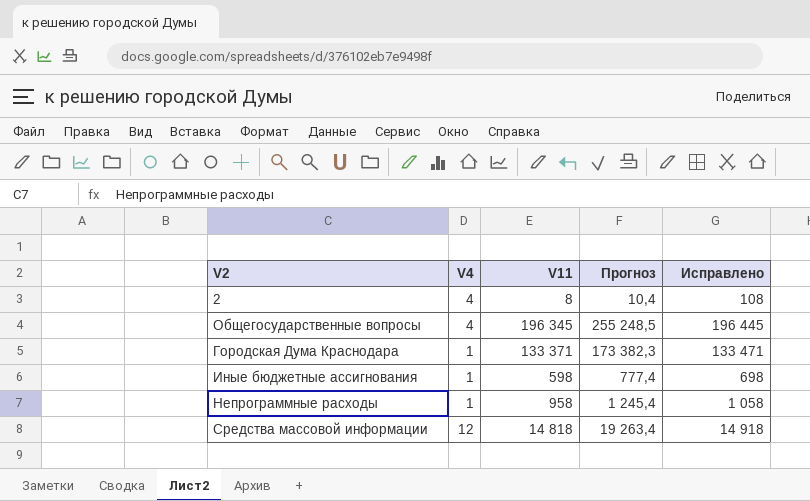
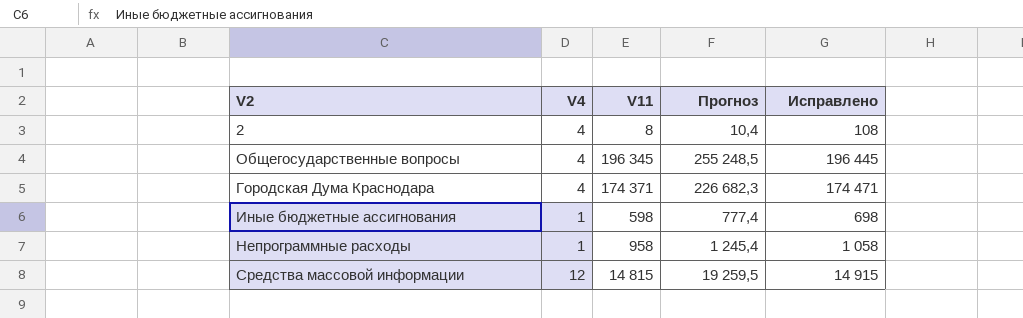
Городская Дума Краснодара | V4: 1 -> 4
Городская Дума Краснодара | V11: 133 371 -> 174 371
Городская Дума Краснодара | Прогноз: 173 382,3 -> 226 682,3
Городская Дума Краснодара | Исправлено: 133 471 -> 174 471
Средства массовой информации | V11: 14 818 -> 14 815
Средства массовой информации | Прогноз: 19 263,4 -> 19 259,5
Средства массовой информации | Исправлено: 14 918 -> 14 915

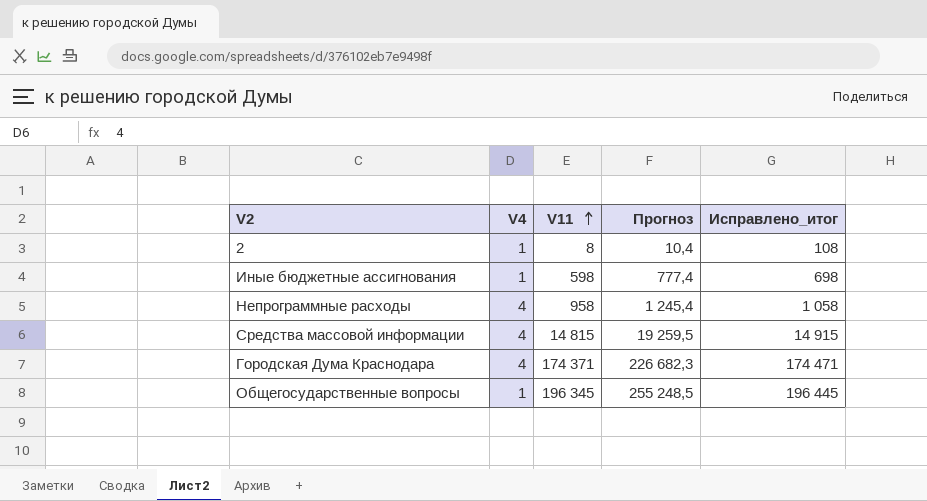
row order: none -> V11 ascending
column name: Исправлено -> Исправлено_итог
2 | V4: 4 -> 1
Непрограммные расходы | V4: 1 -> 4
Средства массовой информации | V4: 12 -> 4
Общегосударственные вопросы | V4: 4 -> 1

